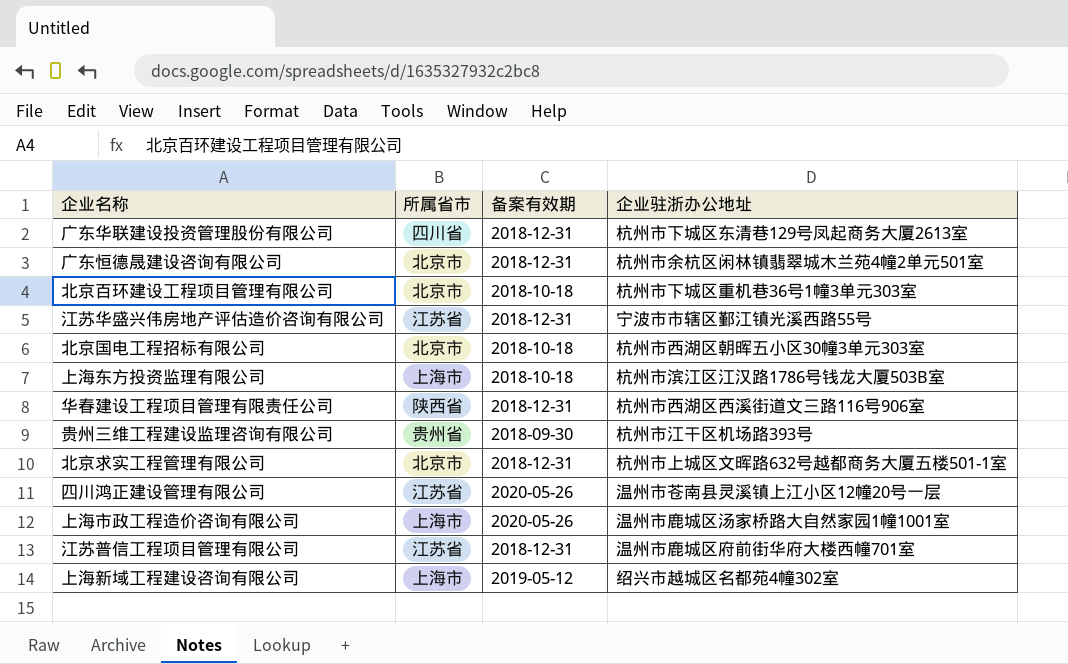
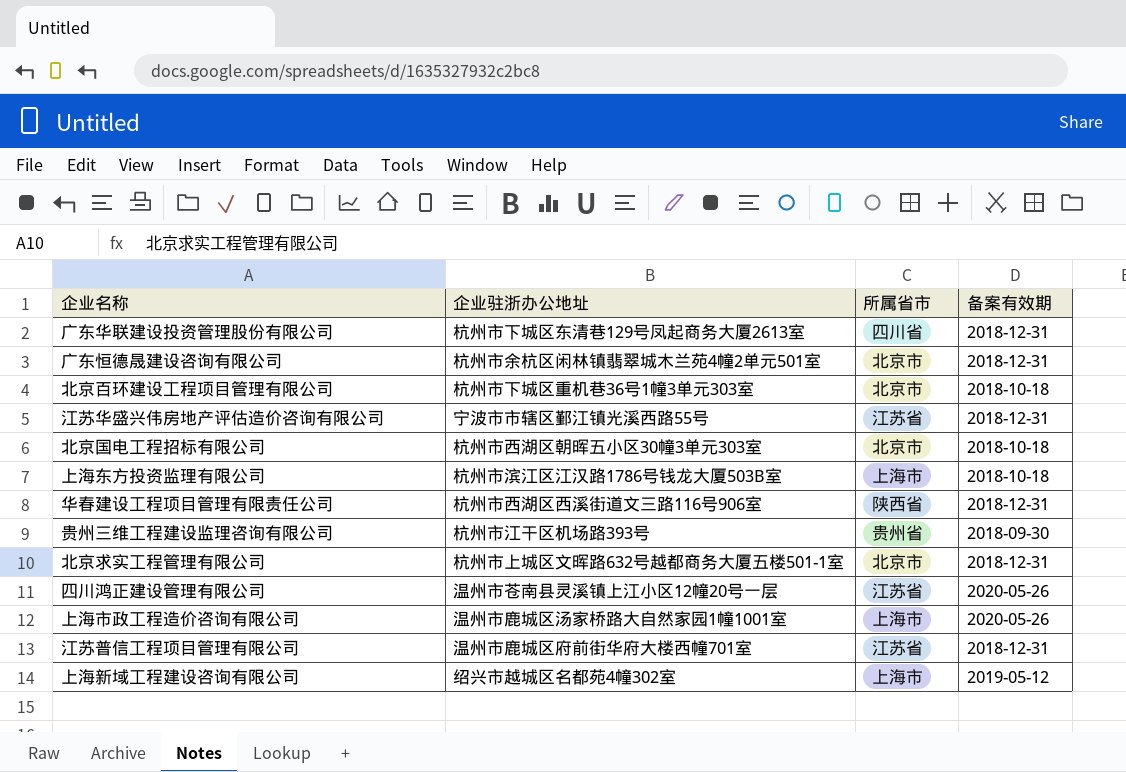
column 企业驻浙办公地址 | position: 4 -> 2

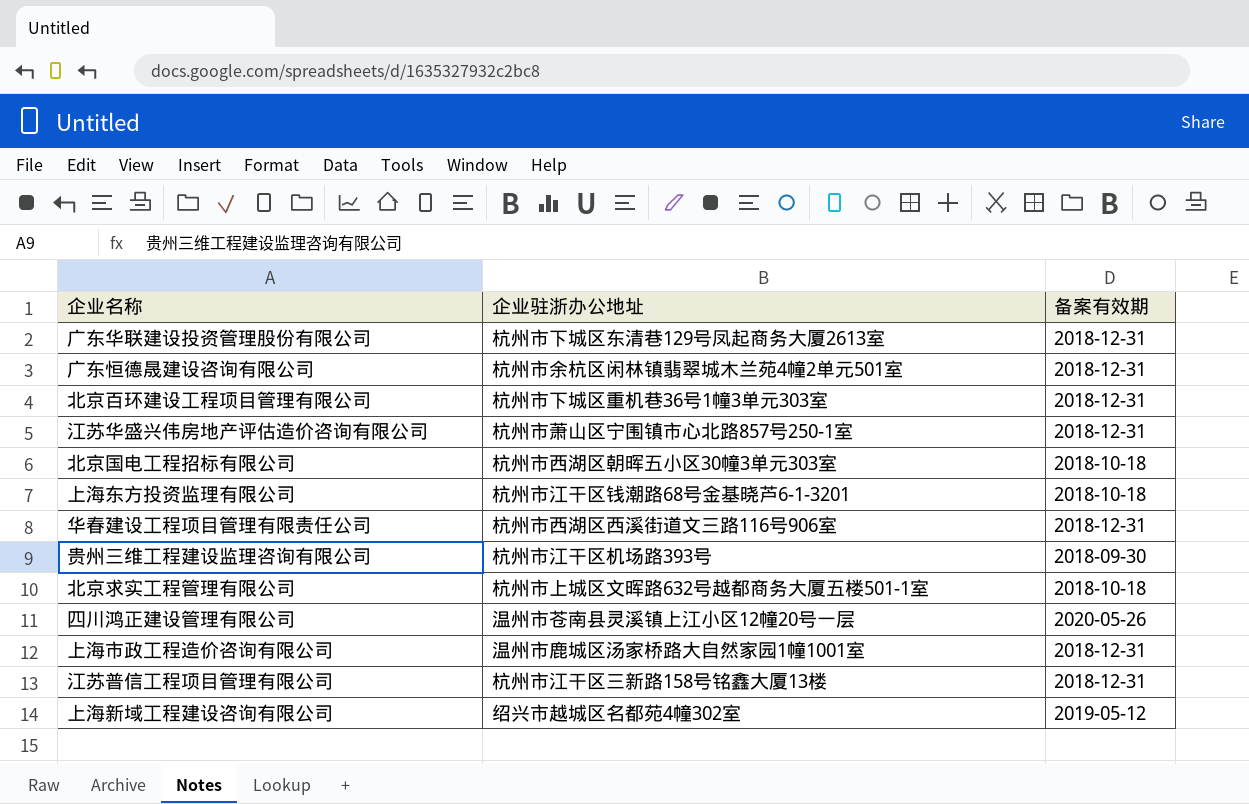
column 所属省市 | position: 3 -> none
北京百环建设工程项目管理有限公司 | 备案有效期: 2018-10-18 -> 2018-12-31
江苏华盛兴伟房地产评估造价咨询有限公司 | 企业驻浙办公地址: 宁波市市辖区鄞江镇光溪西路55号 -> 杭州市萧山区宁围镇市心北路857号250-1室
上海东方投资监理有限公司 | 企业驻浙办公地址: 杭州市滨江区江汉路1786号钱龙大厦503B室 -> 杭州市江干区钱潮路68号金基晓芦6-1-3201
北京求实工程管理有限公司 | 备案有效期: 2018-12-31 -> 2018-10-18
上海市政工程造价咨询有限公司 | 备案有效期: 2020-05-26 -> 2018-12-31
江苏普信工程项目管理有限公司 | 企业驻浙办公地址: 温州市鹿城区府前街华府大楼西幢701室 -> 杭州市江干区三新路158号铭鑫大厦13楼

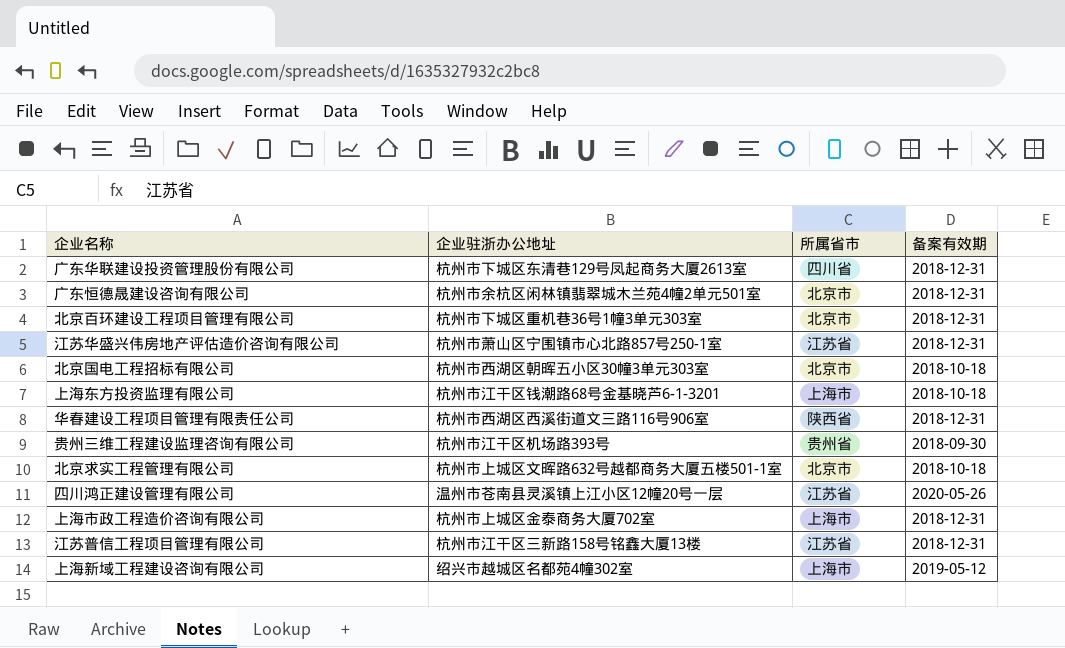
column 所属省市 | position: none -> 3
上海市政工程造价咨询有限公司 | 企业驻浙办公地址: 温州市鹿城区汤家桥路大自然家园1幢1001室 -> 杭州市上城区金泰商务大厦702室

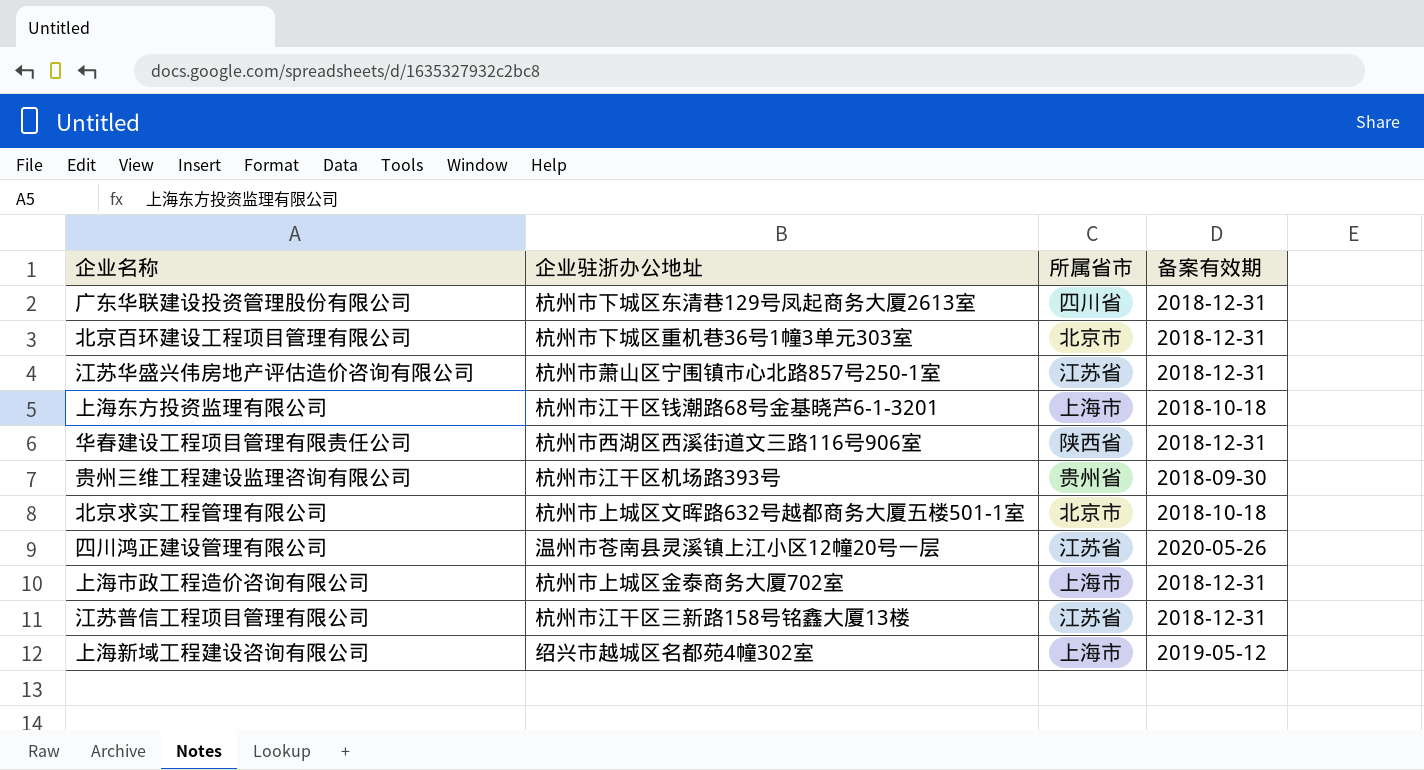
row 广东恒德晟建设咨询有限公司: 杭州市余杭区闲林镇翡翠城木兰苑4幢2单元501室 | 北京市 | 2018-12-31 -> none
row 北京国电工程招标有限公司: 杭州市西湖区朝晖五小区30幢3单元303室 | 北京市 | 2018-10-18 -> none

